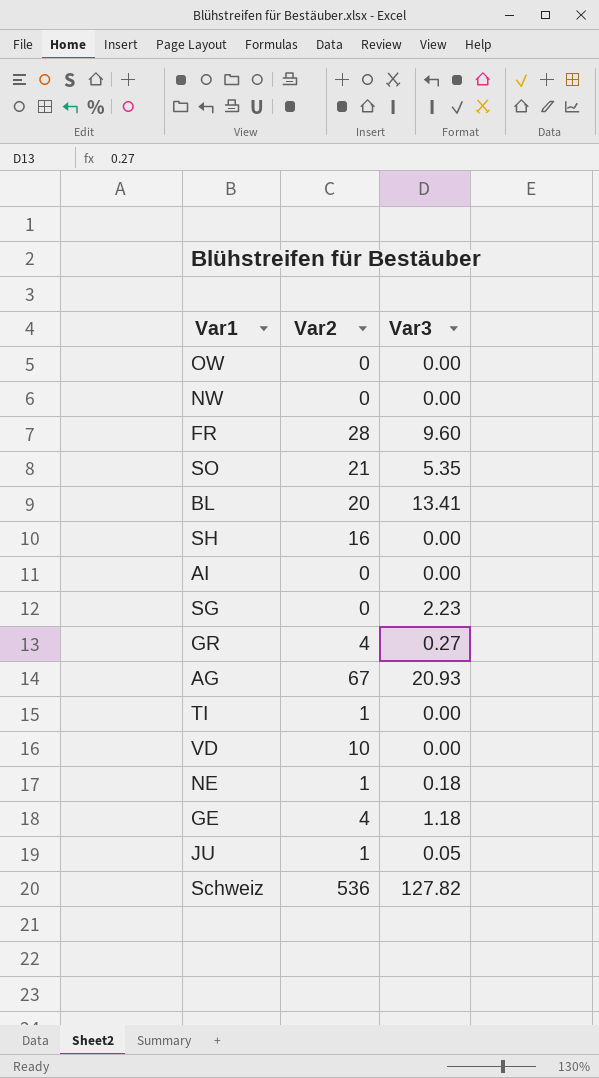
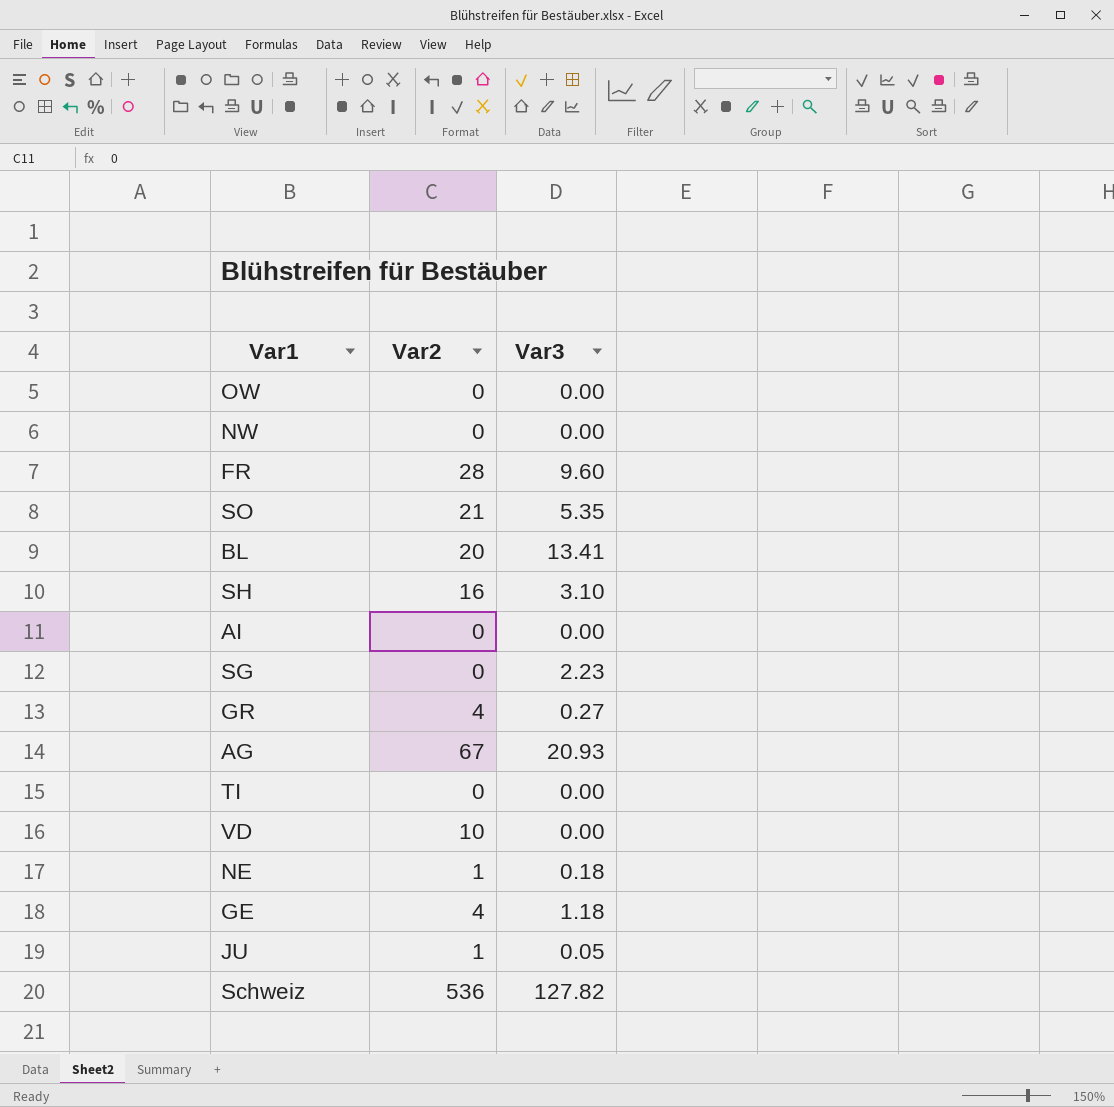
SH | Var3: 0.00 -> 3.10
TI | Var2: 1 -> 0

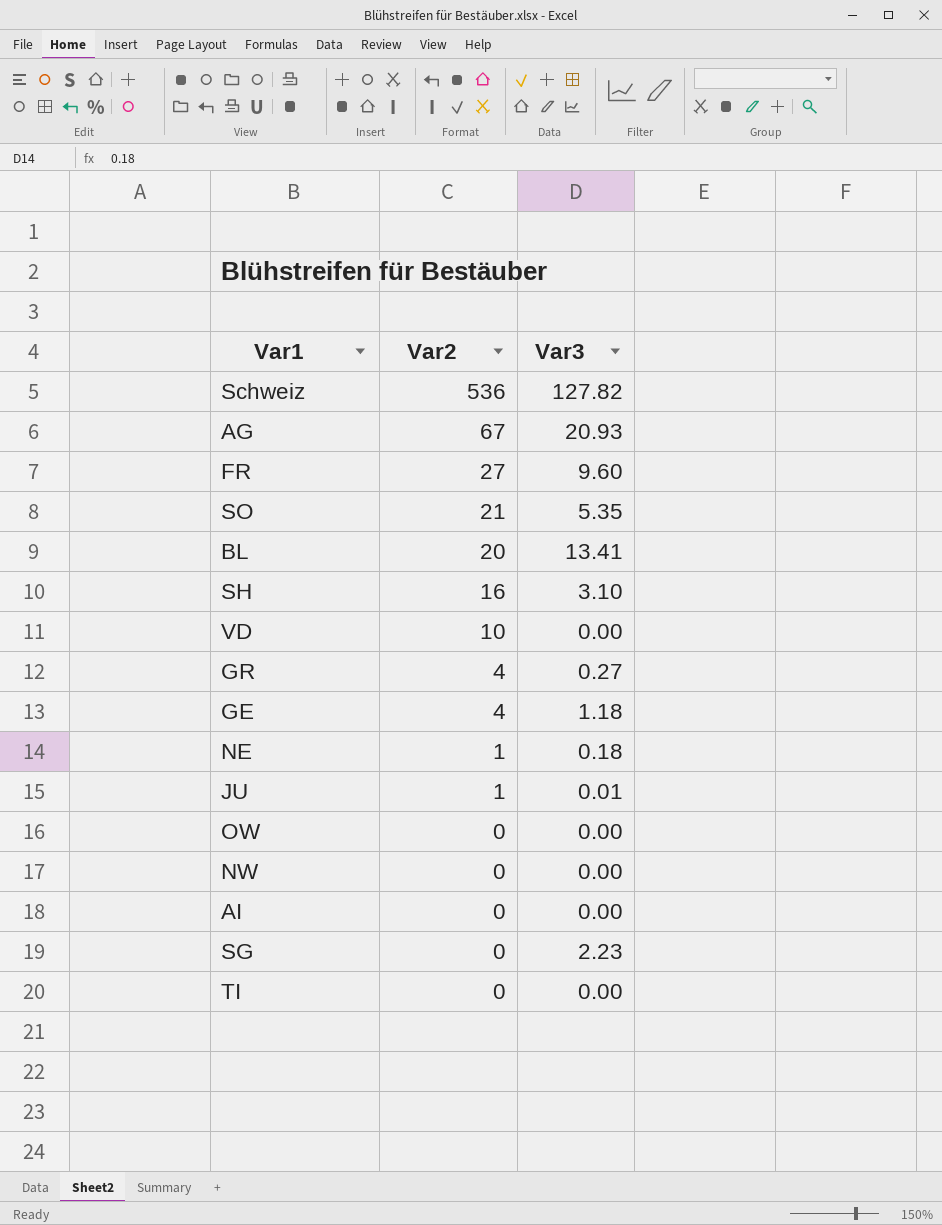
row order: none -> Var2 descending
FR | Var2: 28 -> 27
JU | Var3: 0.05 -> 0.01

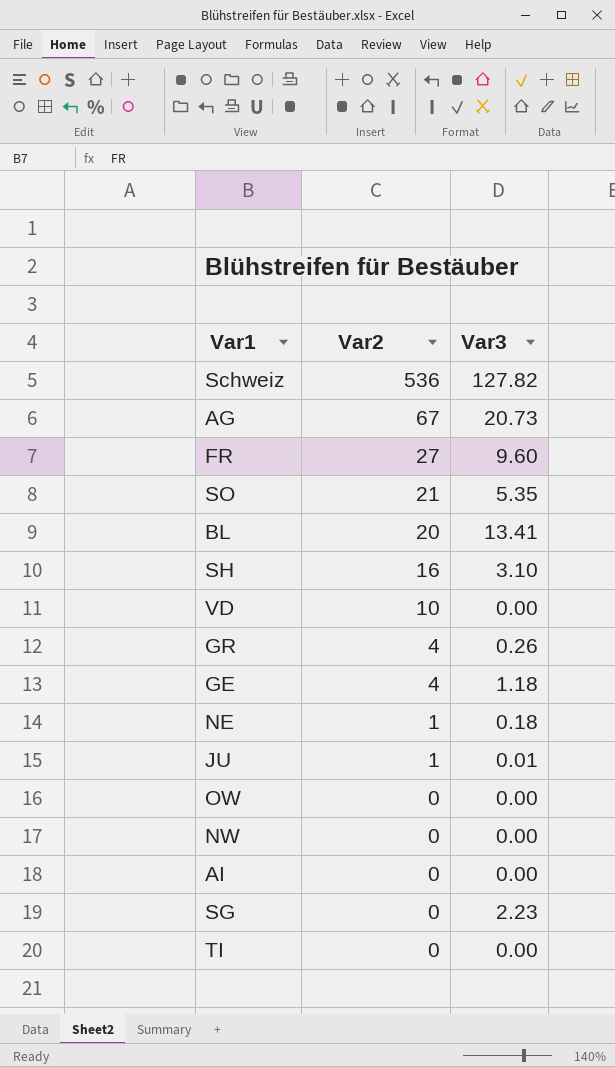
AG | Var3: 20.93 -> 20.73
GR | Var3: 0.27 -> 0.26

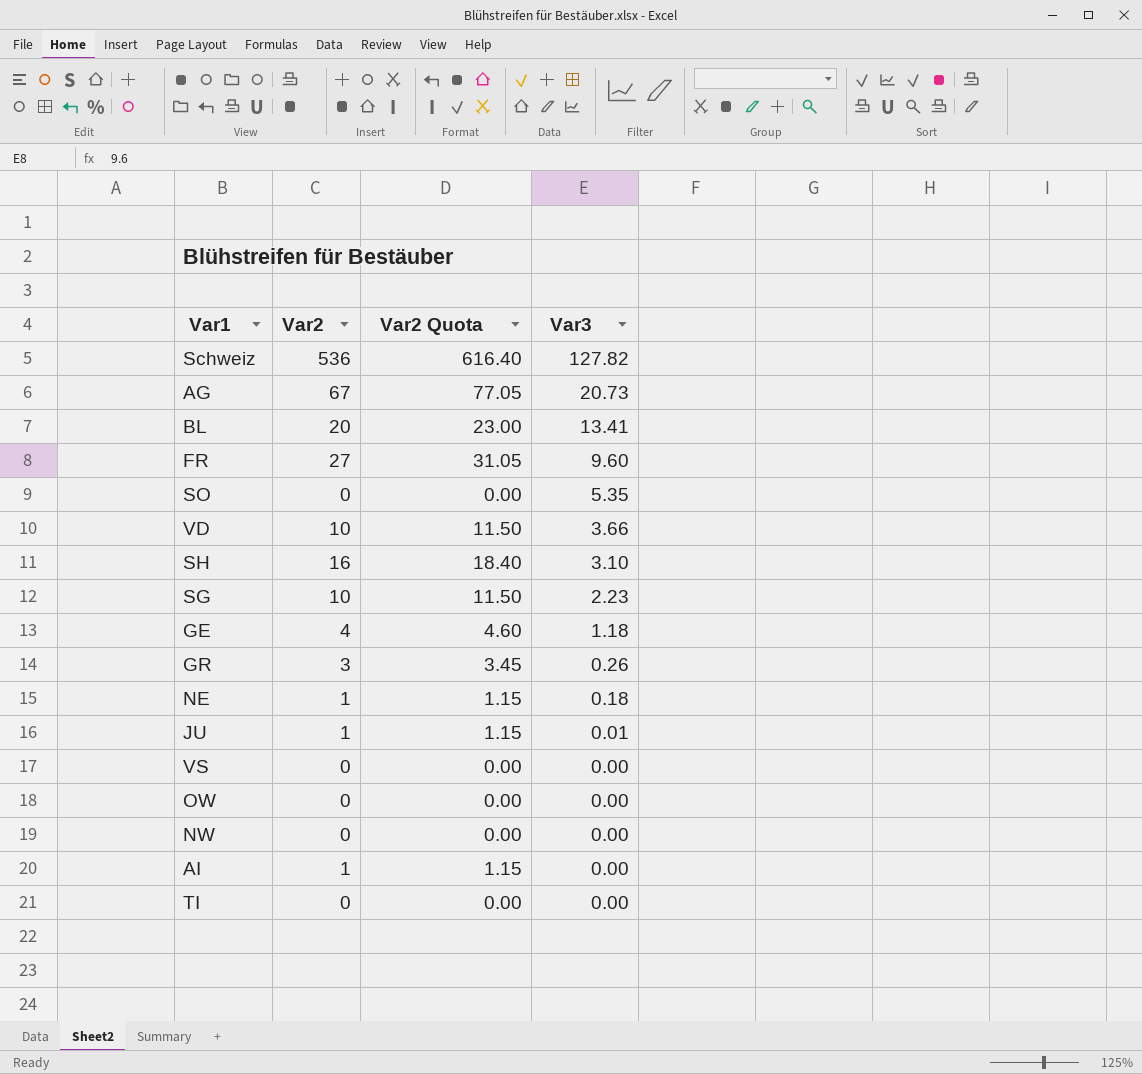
row order: Var2 descending -> Var3 descending
column Var2 Quota | formula: none -> [Var2] * 1.15
SO | Var2: 21 -> 0
VD | Var3: 0.00 -> 3.66
SG | Var2: 0 -> 10
GR | Var2: 4 -> 3
row VS: none -> 0 | 0.00 | 0.00
AI | Var2: 0 -> 1

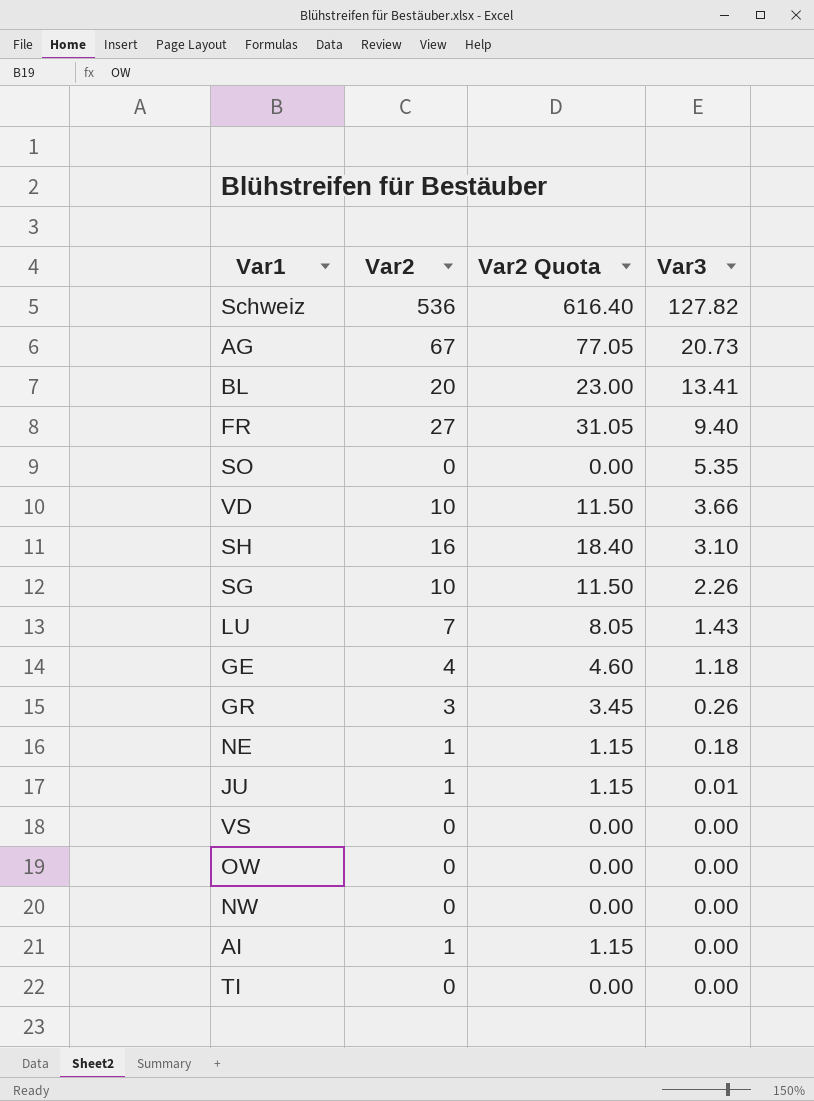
FR | Var3: 9.60 -> 9.40
SG | Var3: 2.23 -> 2.26
row LU: none -> 7 | 8.05 | 1.43

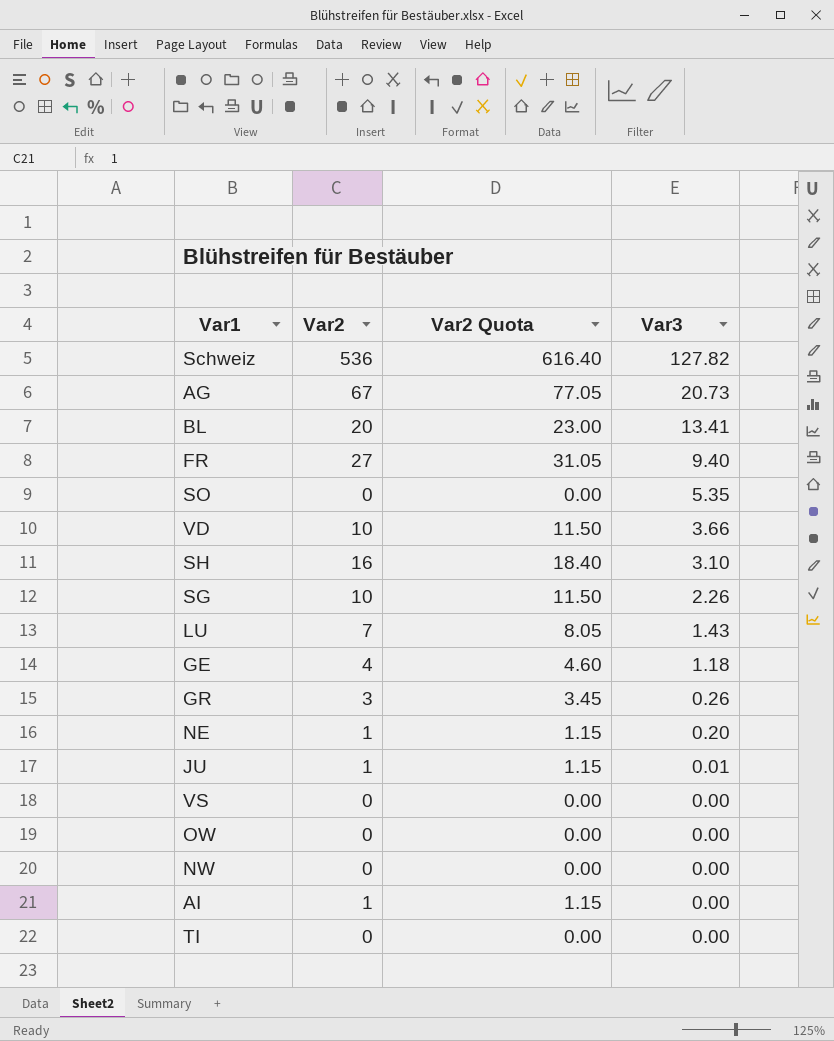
NE | Var3: 0.18 -> 0.20

